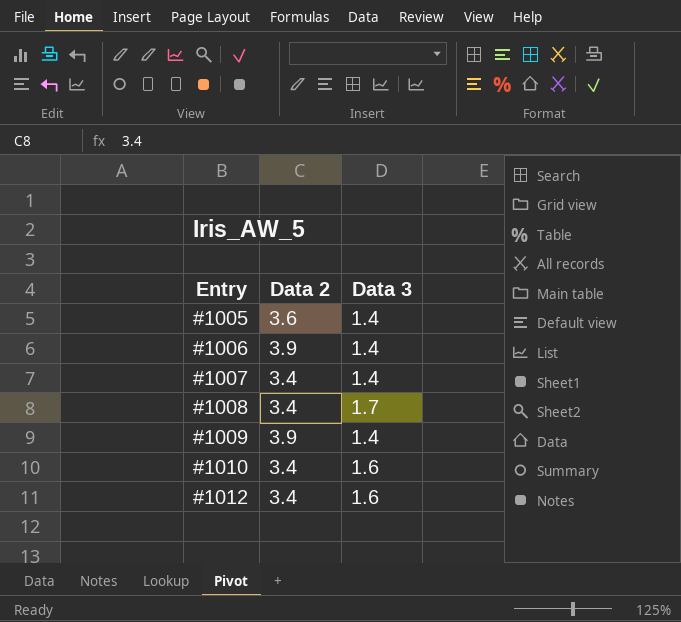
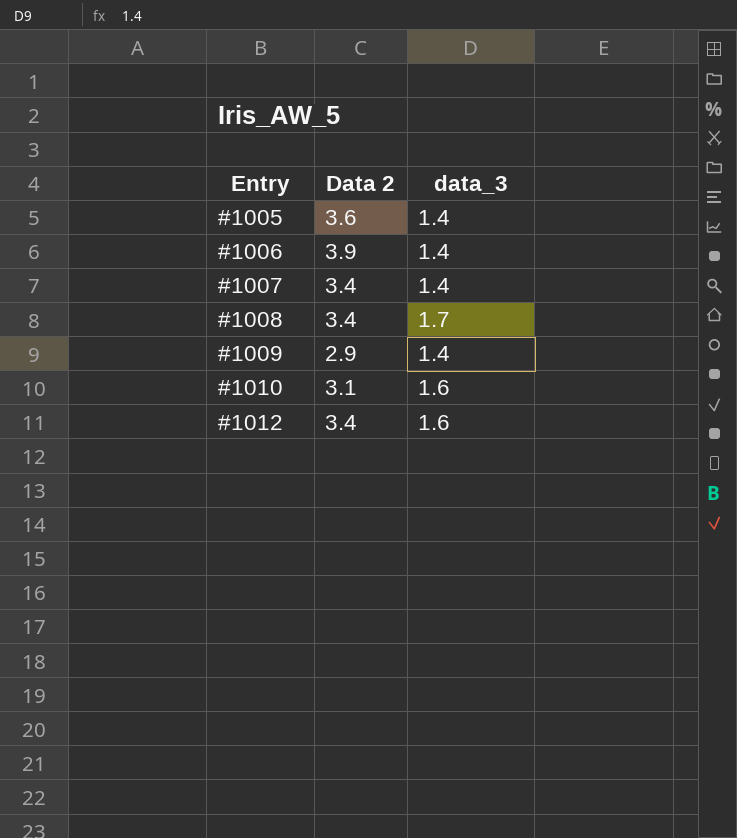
column name: Data 3 -> data_3
#1009 | Data 2: 3.9 -> 2.9
#1010 | Data 2: 3.4 -> 3.1

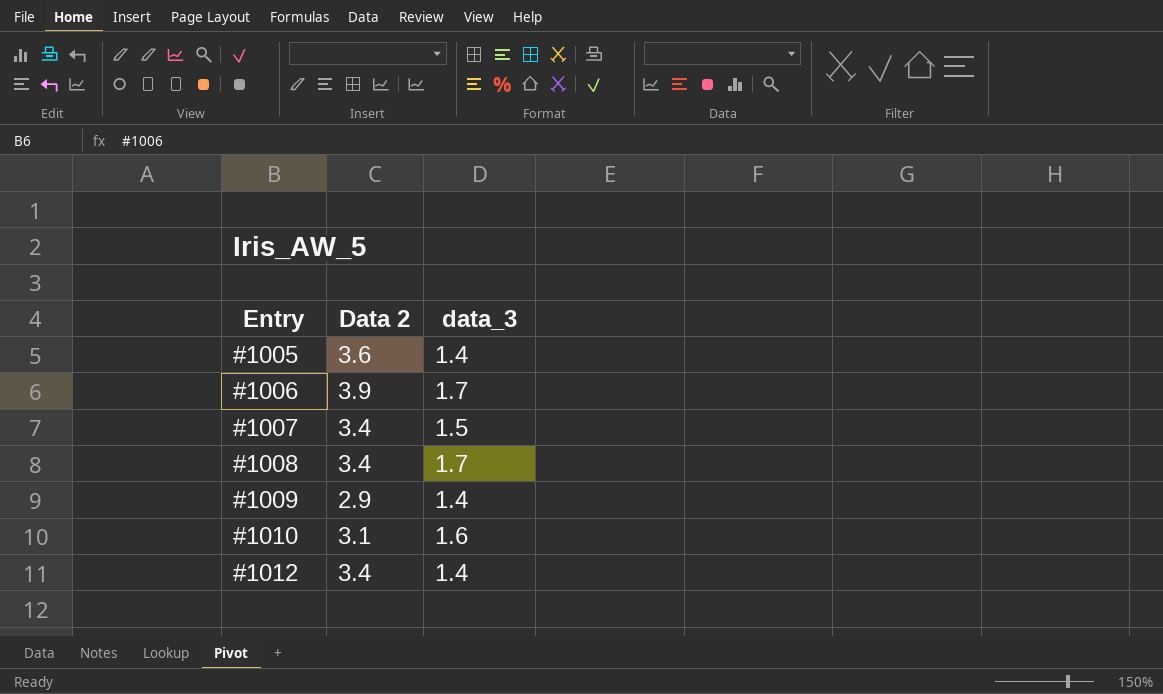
#1006 | data_3: 1.4 -> 1.7
#1007 | data_3: 1.4 -> 1.5
#1012 | data_3: 1.6 -> 1.4

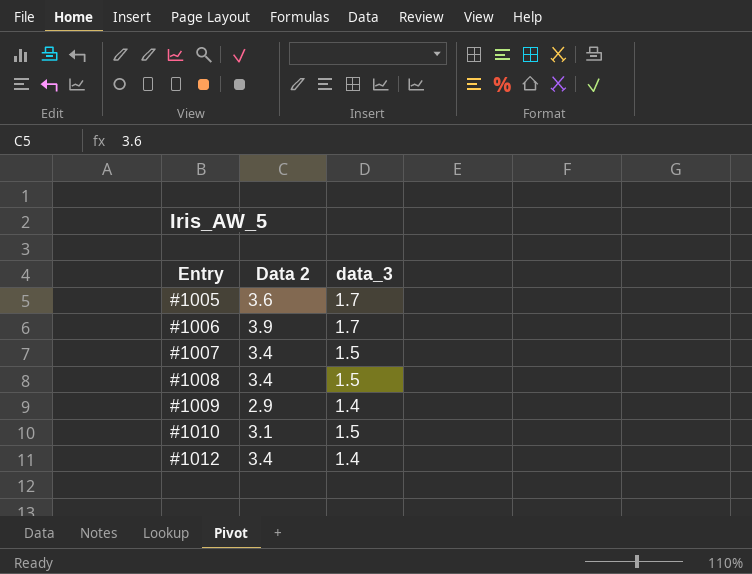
#1005 | data_3: 1.4 -> 1.7
#1008 | data_3: 1.7 -> 1.5
#1010 | data_3: 1.6 -> 1.5

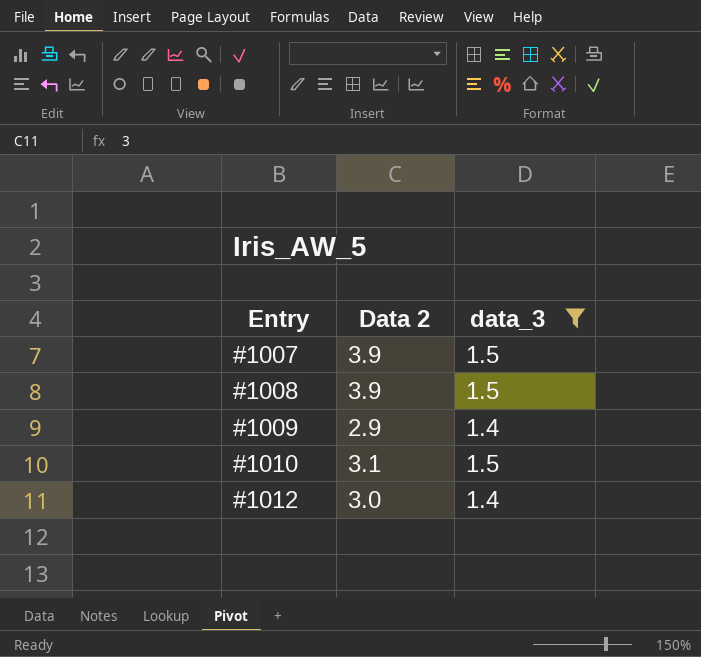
filter: none -> data_3 != 1.7
#1007 | Data 2: 3.4 -> 3.9
#1008 | Data 2: 3.4 -> 3.9
#1012 | Data 2: 3.4 -> 3.0

